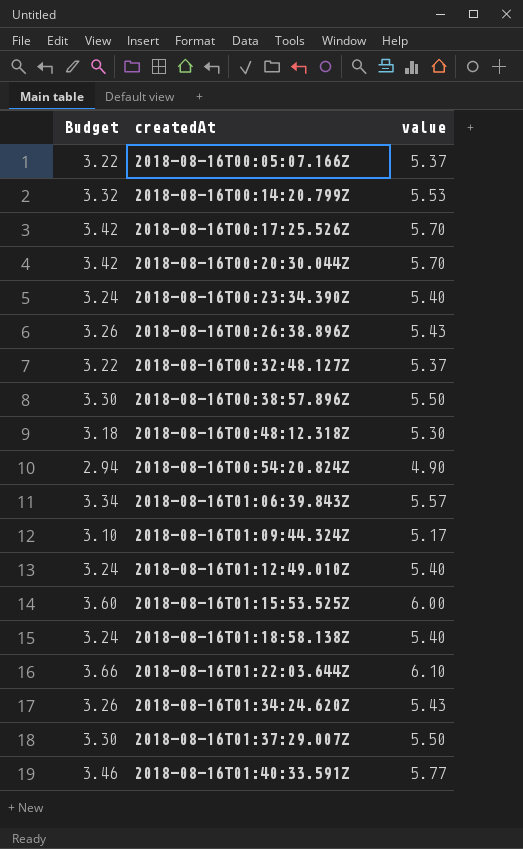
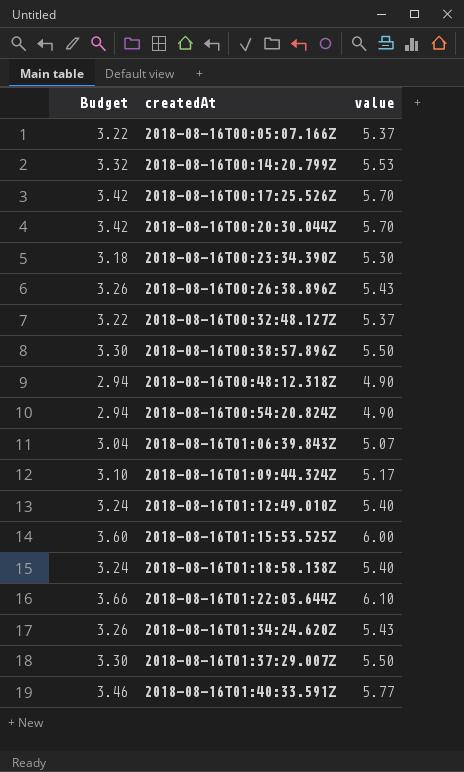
2018-08-16T00:23:34.390Z | Budget: 3.24 -> 3.18
2018-08-16T00:23:34.390Z | value: 5.40 -> 5.30
2018-08-16T00:48:12.318Z | Budget: 3.18 -> 2.94
2018-08-16T00:48:12.318Z | value: 5.30 -> 4.90
2018-08-16T01:06:39.843Z | Budget: 3.34 -> 3.04
2018-08-16T01:06:39.843Z | value: 5.57 -> 5.07

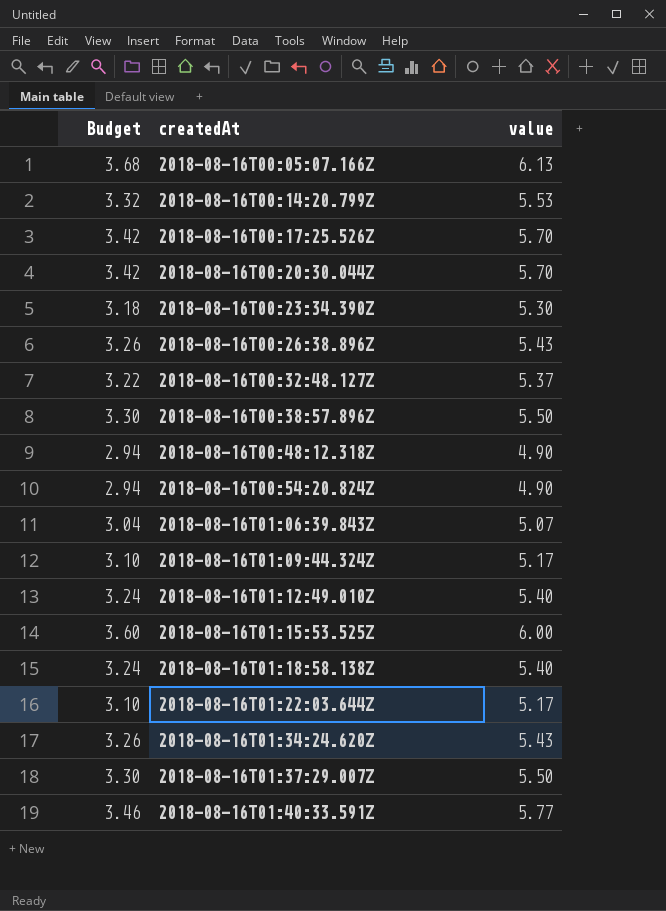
2018-08-16T00:05:07.166Z | Budget: 3.22 -> 3.68
2018-08-16T00:05:07.166Z | value: 5.37 -> 6.13
2018-08-16T01:22:03.644Z | Budget: 3.66 -> 3.10
2018-08-16T01:22:03.644Z | value: 6.10 -> 5.17

